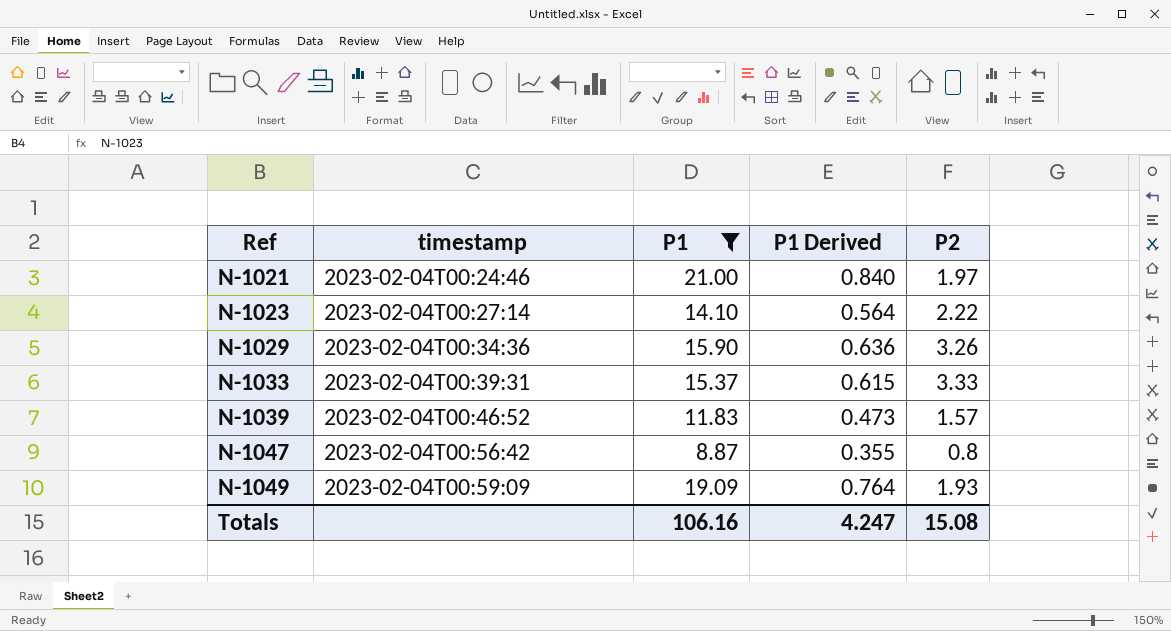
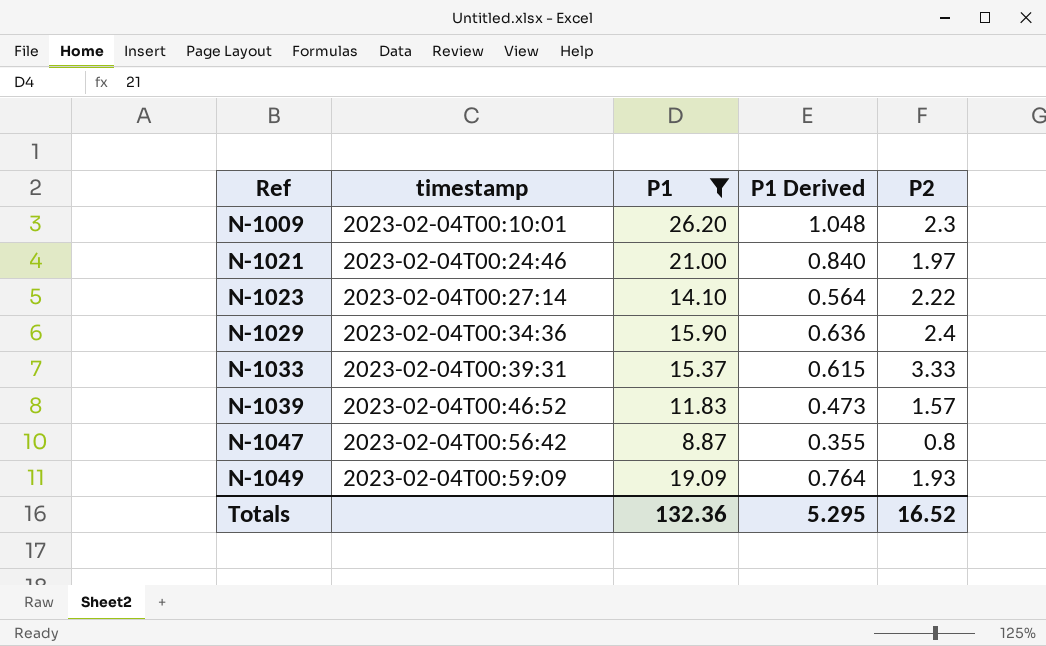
row N-1009: none -> 2023-02-04T00:10:01 | 26.20 | 1.048 | 2.3
N-1029 | P2: 3.26 -> 2.4
Totals | P1: 106.16 -> 132.36
Totals | P1 Derived: 4.247 -> 5.295
Totals | P2: 15.08 -> 16.52

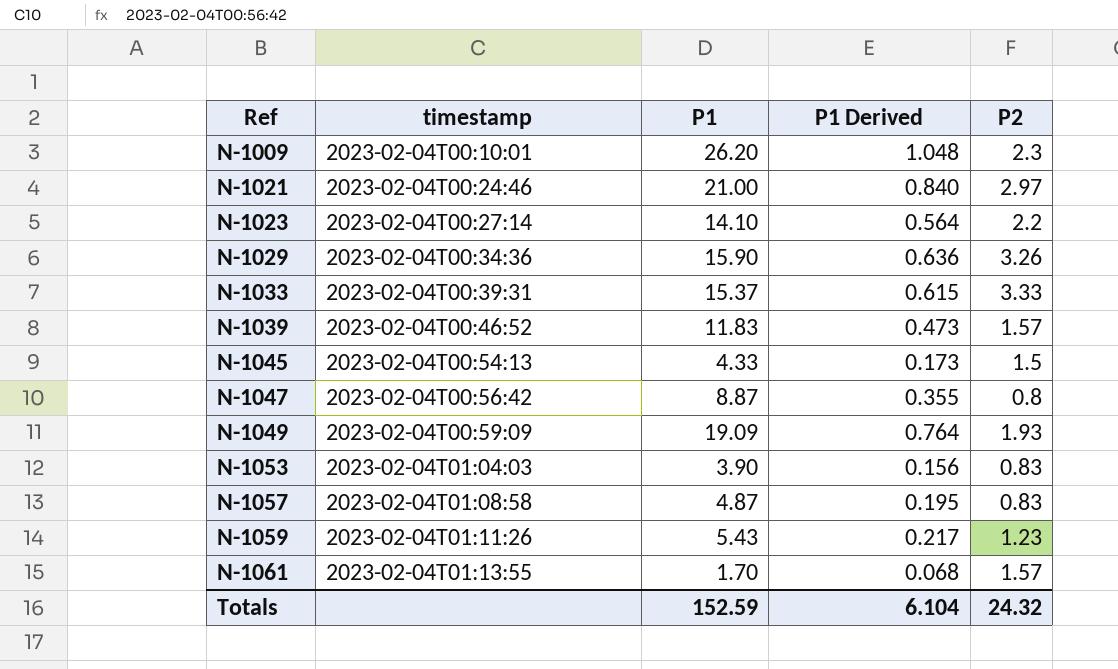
filter: P1 >= 8.87 -> none
N-1021 | P2: 1.97 -> 2.97
N-1023 | P2: 2.22 -> 2.2
N-1029 | P2: 2.4 -> 3.26
Totals | P1: 132.36 -> 152.59
Totals | P1 Derived: 5.295 -> 6.104
Totals | P2: 16.52 -> 24.32

